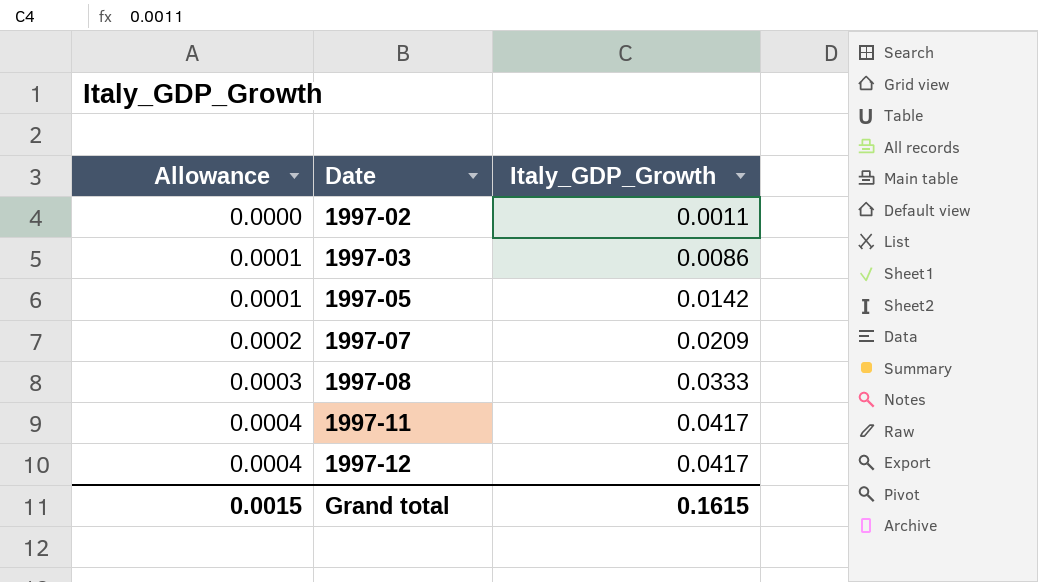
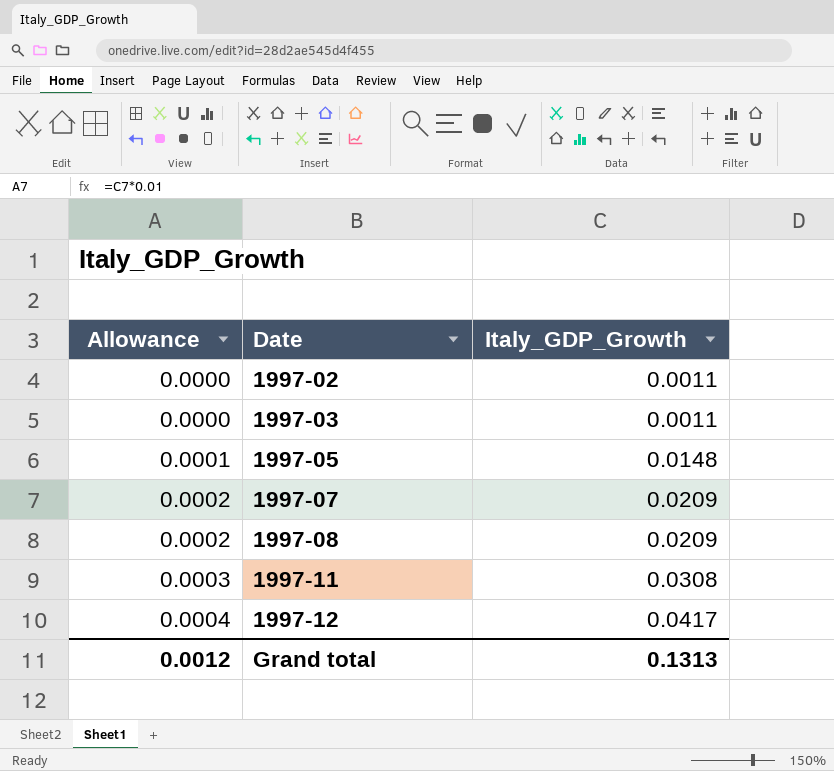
1997-03 | Allowance: 0.0001 -> 0.0000
1997-03 | Italy_GDP_Growth: 0.0086 -> 0.0011
1997-05 | Italy_GDP_Growth: 0.0142 -> 0.0148
1997-08 | Allowance: 0.0003 -> 0.0002
1997-08 | Italy_GDP_Growth: 0.0333 -> 0.0209
1997-11 | Allowance: 0.0004 -> 0.0003
1997-11 | Italy_GDP_Growth: 0.0417 -> 0.0308
Grand total | Allowance: 0.0015 -> 0.0012
Grand total | Italy_GDP_Growth: 0.1615 -> 0.1313

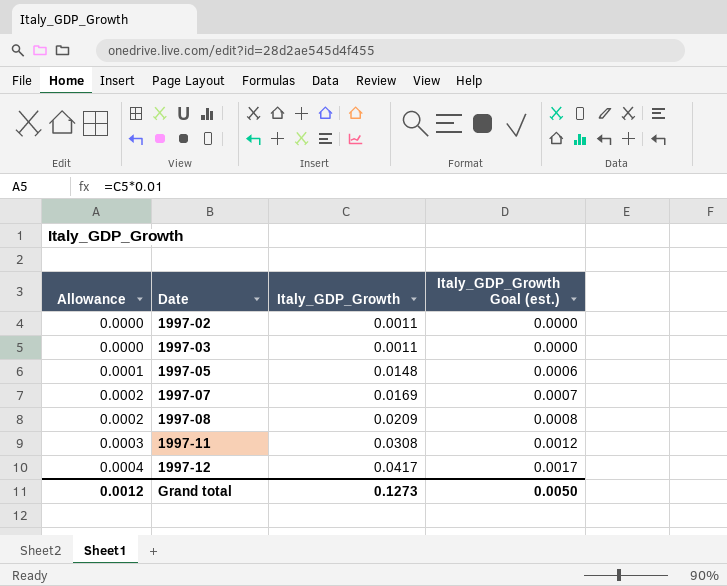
column Italy_GDP_Growth Goal (est.) | formula: none -> [Italy_GDP_Growth] * 0.04
1997-07 | Italy_GDP_Growth: 0.0209 -> 0.0169
Grand total | Italy_GDP_Growth: 0.1313 -> 0.1273

